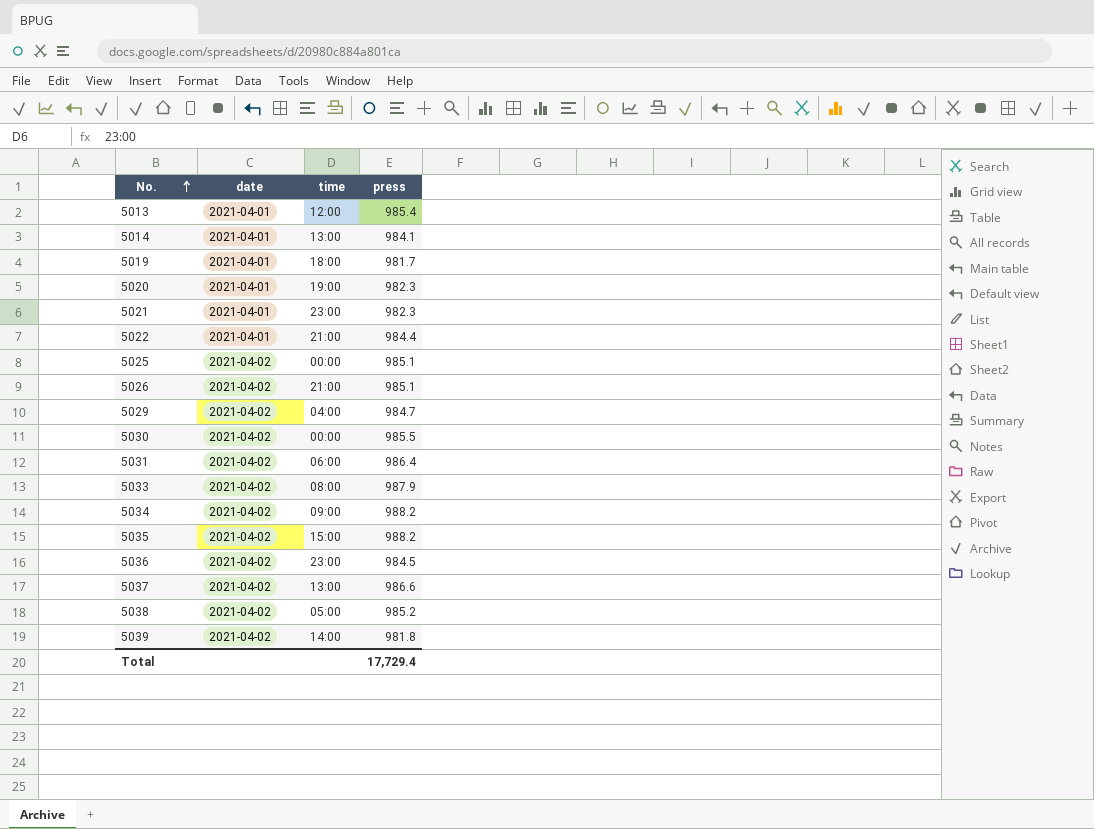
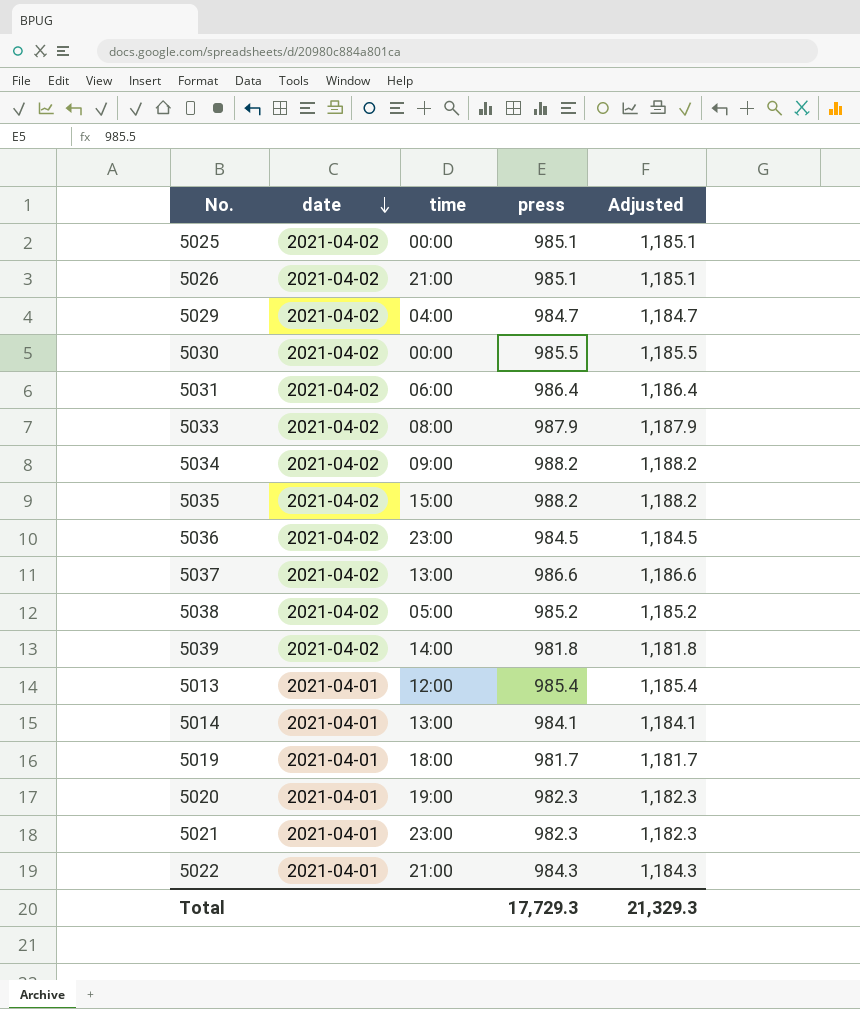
row order: No. ascending -> date descending
column Adjusted | formula: none -> [press] + 200
5022 | press: 984.4 -> 984.3
Total | press: 17,729.4 -> 17,729.3

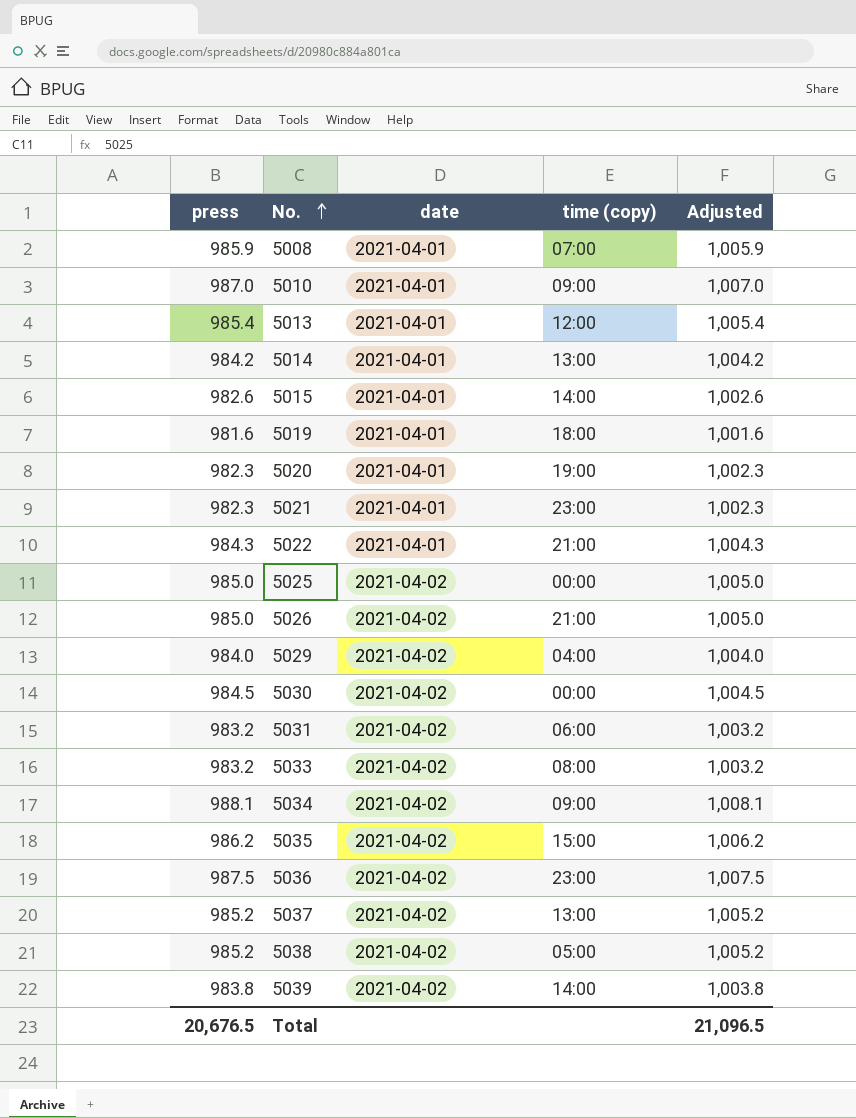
row order: date descending -> No. ascending
column press | position: 4 -> 1
column name: time -> time (copy)
column Adjusted | formula: [press] + 200 -> [press] + 20
row 5008: none -> 985.9 | 2021-04-01 | 07:00 | 1,005.9
row 5010: none -> 987.0 | 2021-04-01 | 09:00 | 1,007.0
5014 | press: 984.1 -> 984.2
row 5015: none -> 982.6 | 2021-04-01 | 14:00 | 1,002.6
5019 | press: 981.7 -> 981.6
5025 | press: 985.1 -> 985.0
5026 | press: 985.1 -> 985.0
5029 | press: 984.7 -> 984.0
5030 | press: 985.5 -> 984.5
5031 | press: 986.4 -> 983.2
5033 | press: 987.9 -> 983.2
5034 | press: 988.2 -> 988.1
5035 | press: 988.2 -> 986.2
5036 | press: 984.5 -> 987.5
5037 | press: 986.6 -> 985.2
5039 | press: 981.8 -> 983.8
Total | press: 17,729.3 -> 20,676.5
Total | Adjusted: 21,329.3 -> 21,096.5

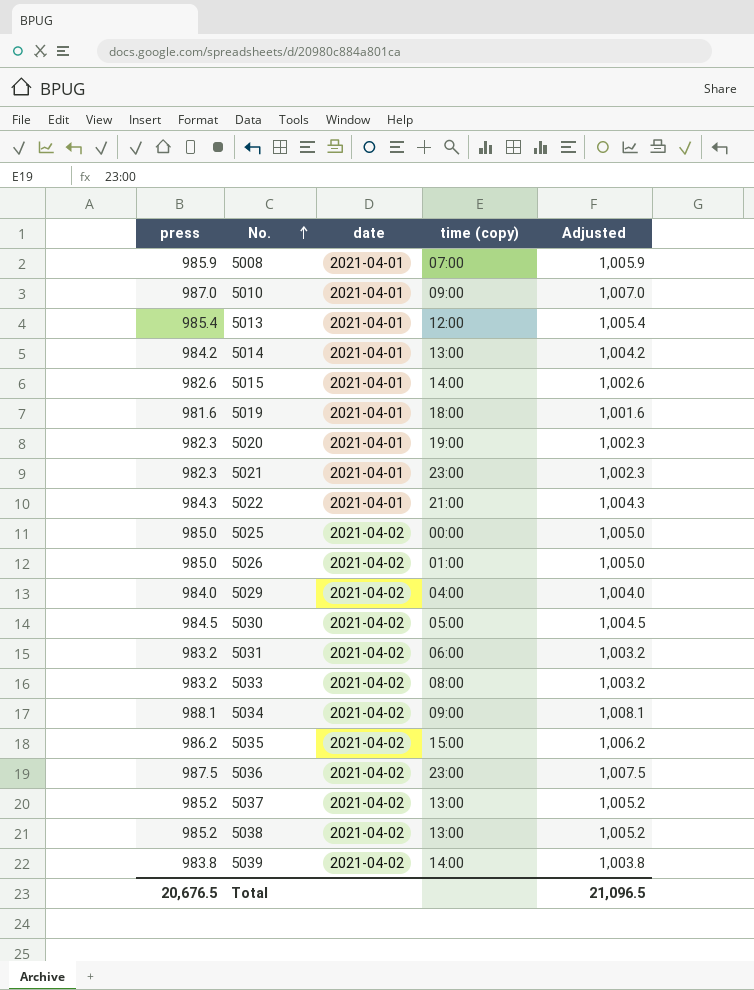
5026 | time (copy): 21:00 -> 01:00
5030 | time (copy): 00:00 -> 05:00
5038 | time (copy): 05:00 -> 13:00

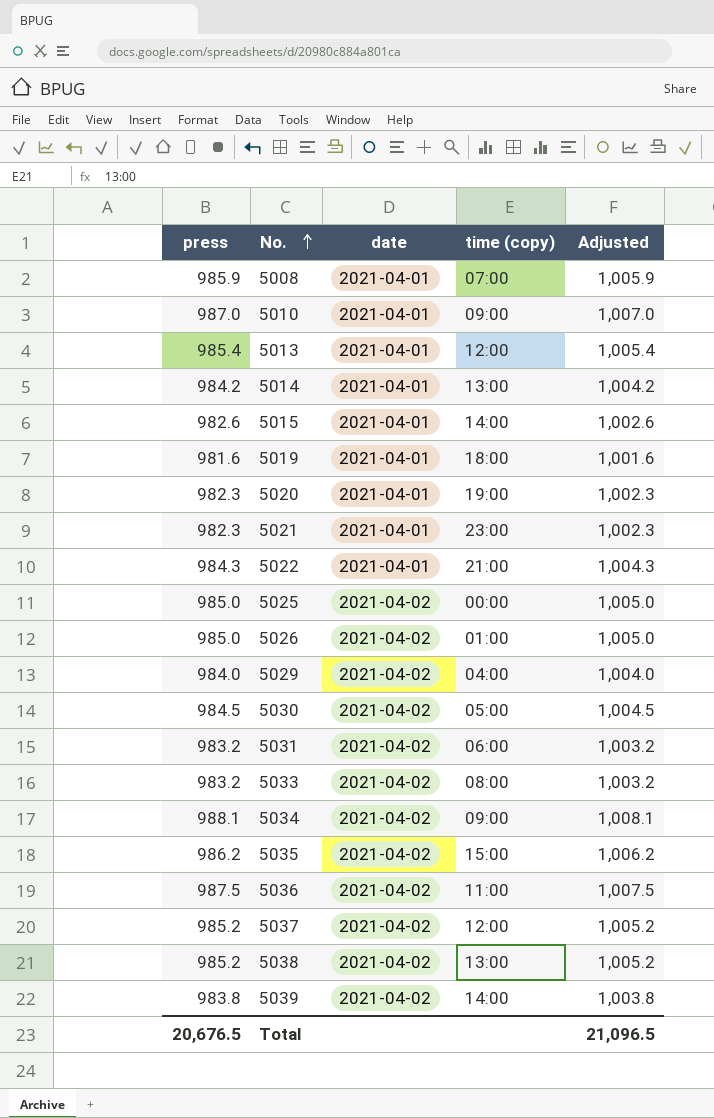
5036 | time (copy): 23:00 -> 11:00
5037 | time (copy): 13:00 -> 12:00

